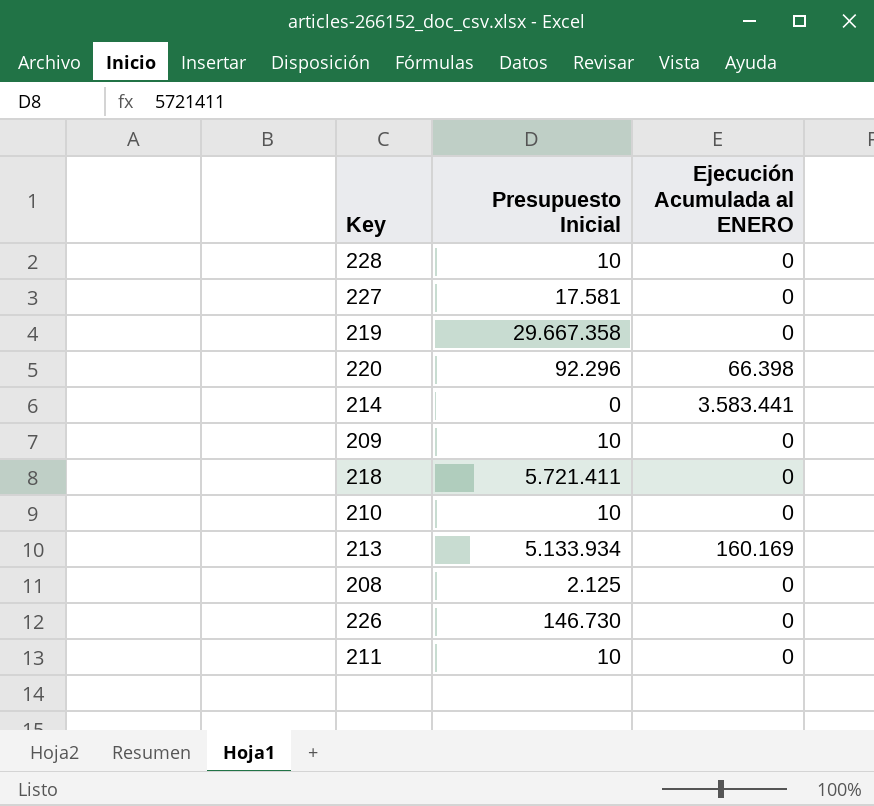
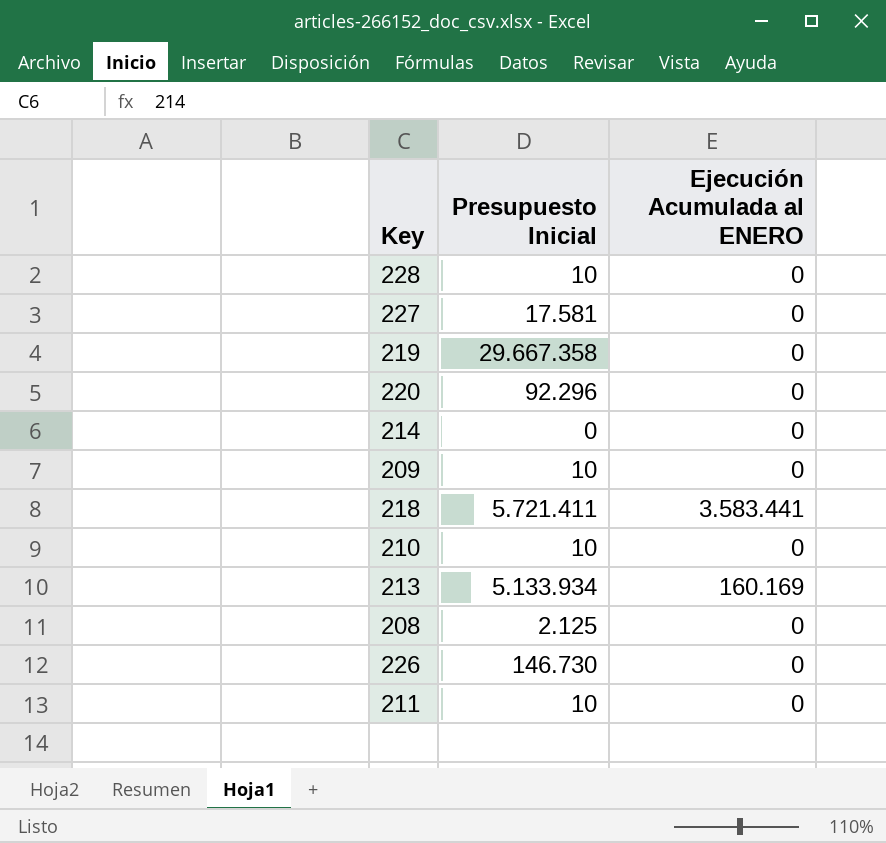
220 | Ejecución Acumulada al ENERO: 66.398 -> 0
214 | Ejecución Acumulada al ENERO: 3.583.441 -> 0
218 | Ejecución Acumulada al ENERO: 0 -> 3.583.441

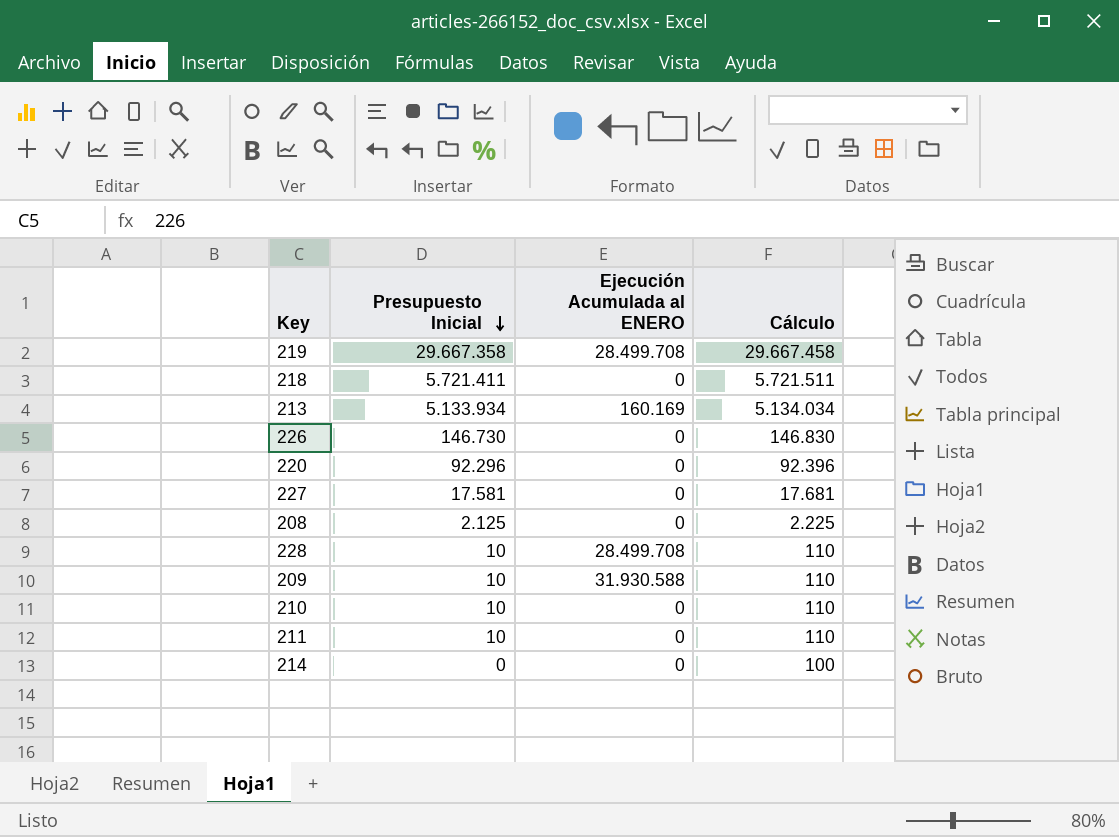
row order: none -> Presupuesto Inicial descending
column Cálculo | formula: none -> [Presupuesto Inicial] + 100
219 | Ejecución Acumulada al ENERO: 0 -> 28.499.708
218 | Ejecución Acumulada al ENERO: 3.583.441 -> 0
228 | Ejecución Acumulada al ENERO: 0 -> 28.499.708
209 | Ejecución Acumulada al ENERO: 0 -> 31.930.588

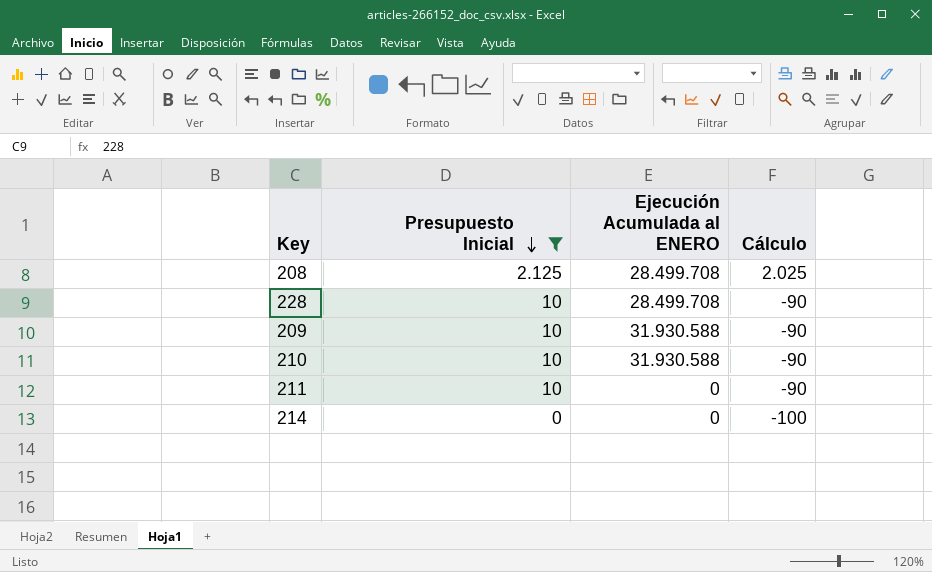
filter: none -> Presupuesto Inicial <= 2.125
column Cálculo | formula: [Presupuesto Inicial] + 100 -> [Presupuesto Inicial] - 100
208 | Ejecución Acumulada al ENERO: 0 -> 28.499.708
210 | Ejecución Acumulada al ENERO: 0 -> 31.930.588

